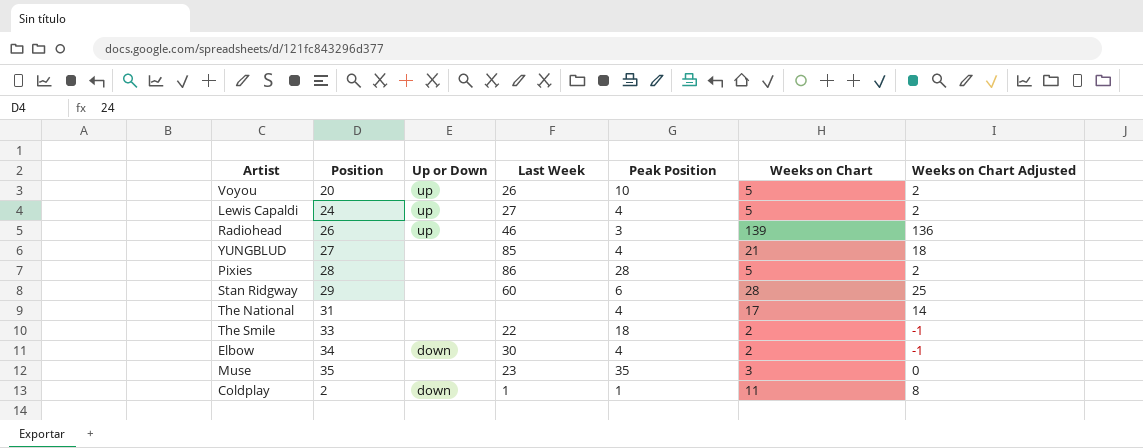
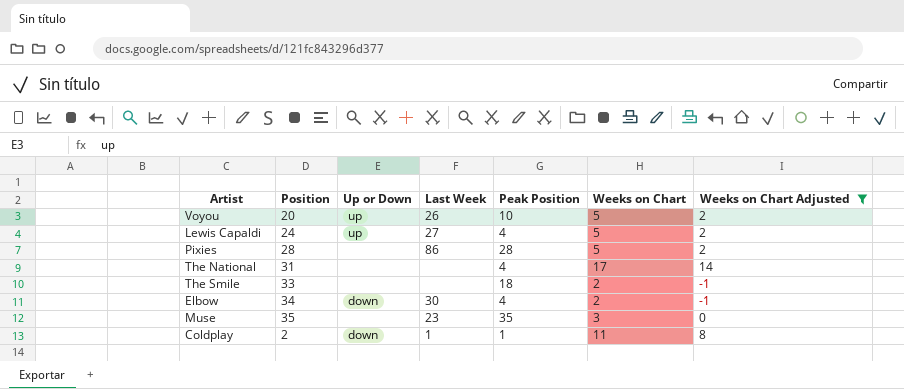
filter: none -> Weeks on Chart Adjusted <= 14
The Smile | Last Week: 22 -> none

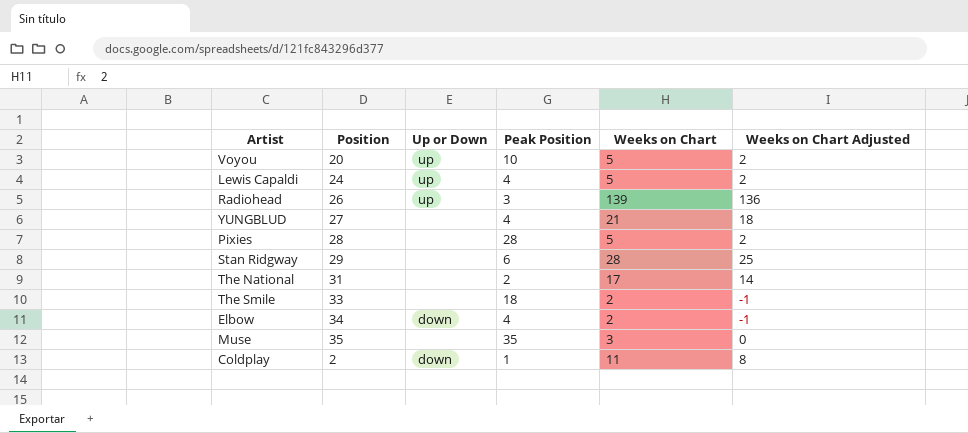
filter: Weeks on Chart Adjusted <= 14 -> none
column Last Week | position: 4 -> none
The National | Peak Position: 4 -> 2

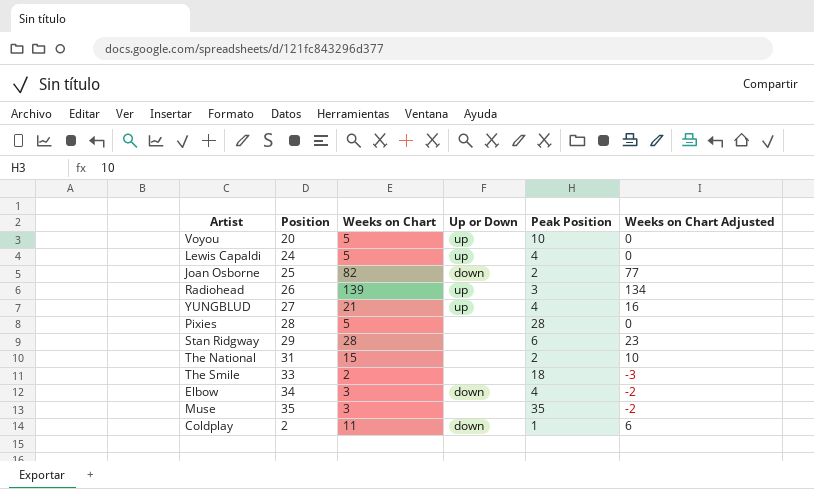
column Weeks on Chart | position: 5 -> 3
column Weeks on Chart Adjusted | formula: [Weeks on Chart] - 3 -> [Weeks on Chart] - 5
row Joan Osborne: none -> 25 | 82 | down | 2 | 77
YUNGBLUD | Up or Down: none -> up
The National | Weeks on Chart: 17 -> 15
Elbow | Weeks on Chart: 2 -> 3

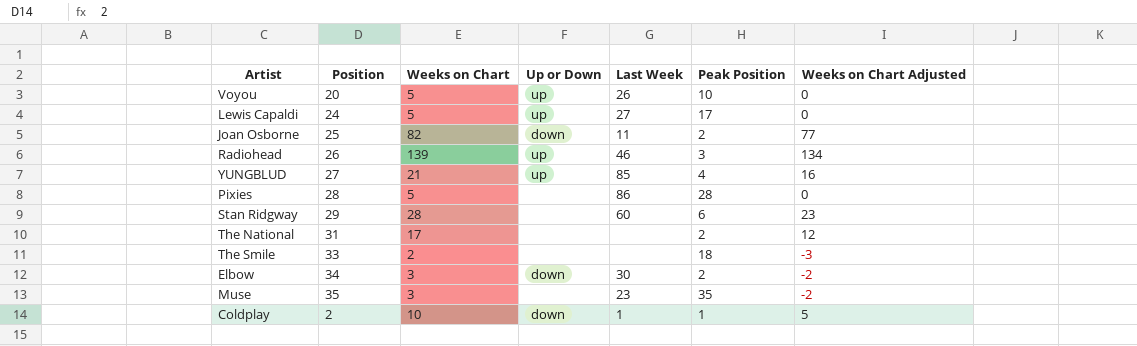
column Last Week | position: none -> 5
Lewis Capaldi | Peak Position: 4 -> 17
The National | Weeks on Chart: 15 -> 17
The National | Weeks on Chart Adjusted: 10 -> 12
Elbow | Peak Position: 4 -> 2
Coldplay | Weeks on Chart: 11 -> 10
Coldplay | Weeks on Chart Adjusted: 6 -> 5

